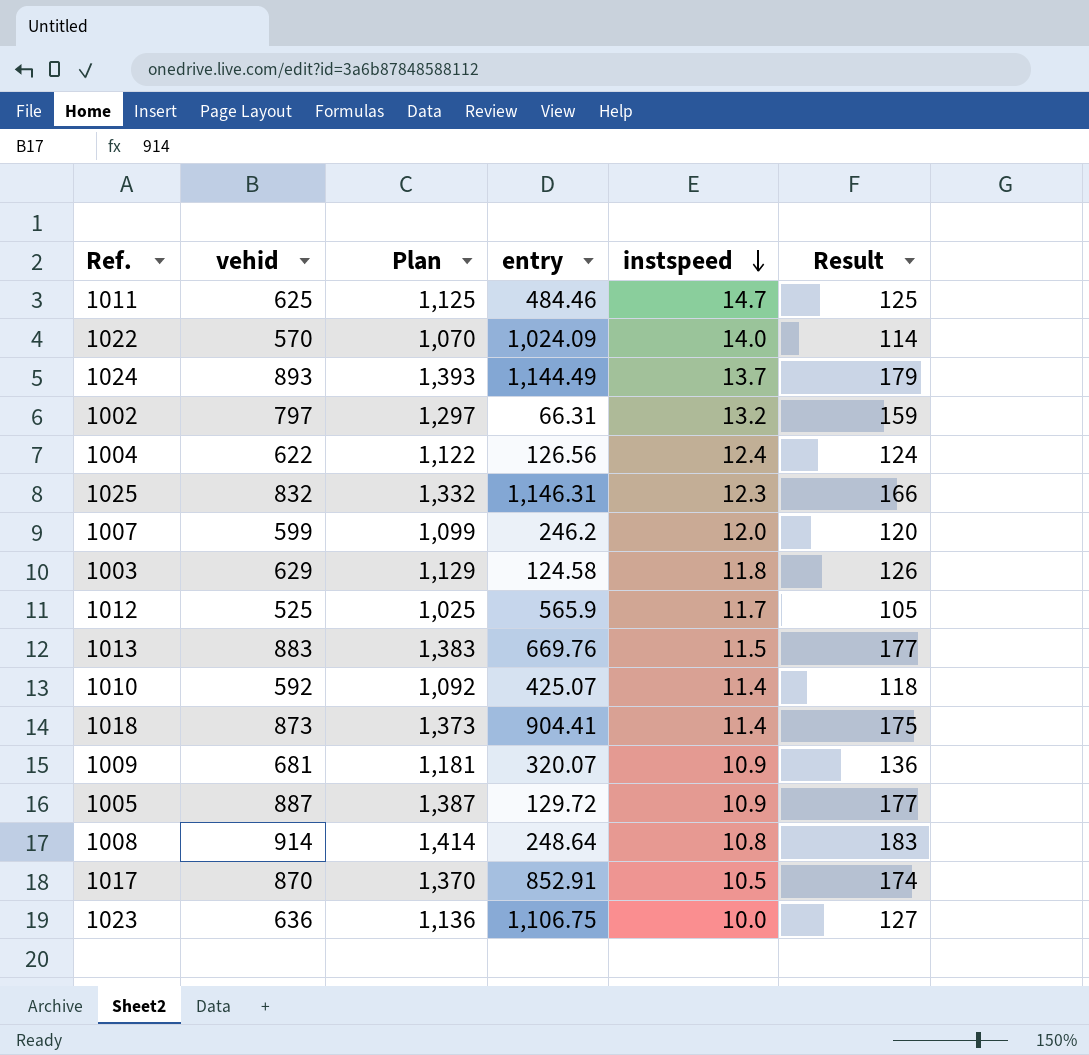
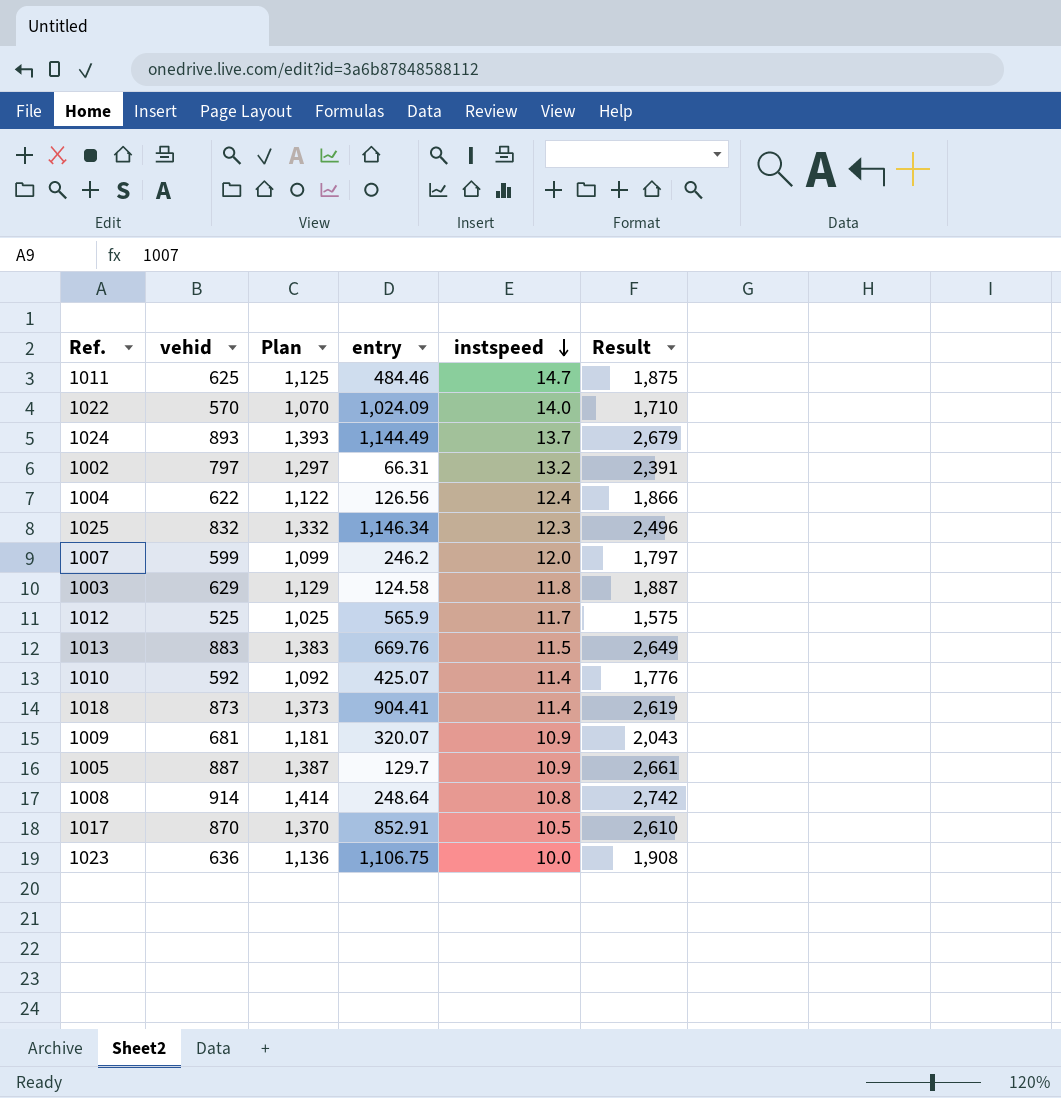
column Result | formula: [vehid] * 0.2 -> [vehid] * 3
1025 | entry: 1,146.31 -> 1,146.34
1005 | entry: 129.72 -> 129.7

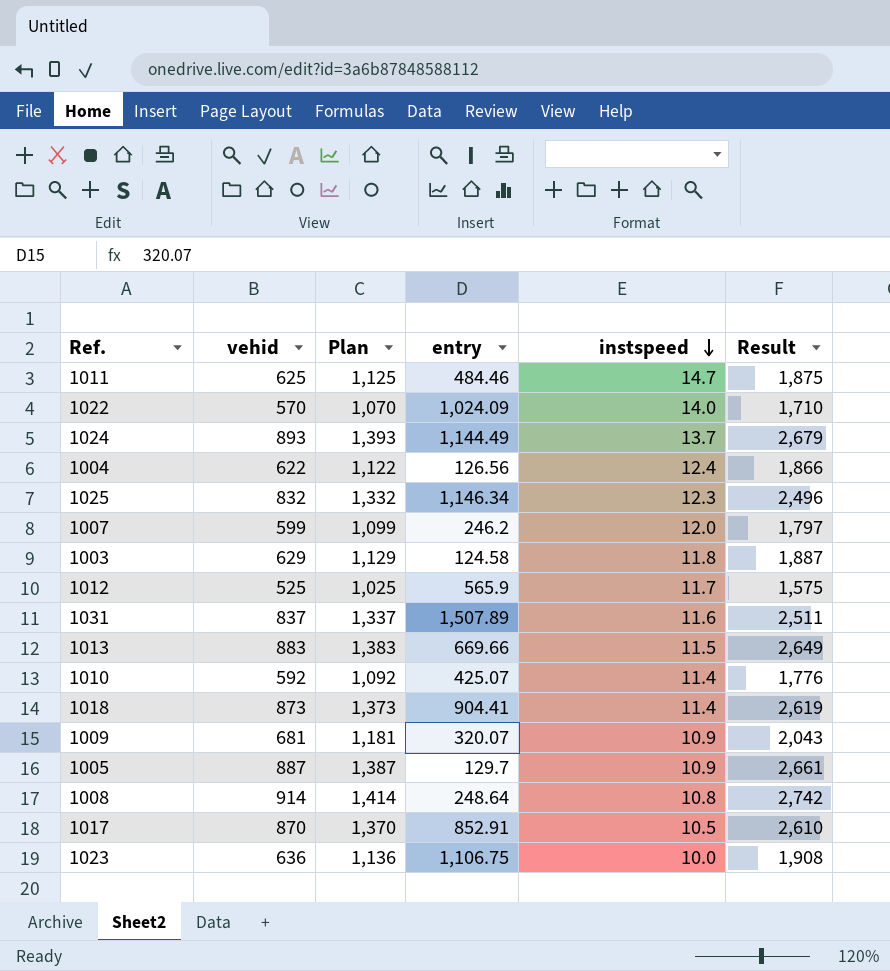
row 1002: 797 | 1,297 | 66.31 | 13.2 | 2,391 -> none
row 1031: none -> 837 | 1,337 | 1,507.89 | 11.6 | 2,511
1013 | entry: 669.76 -> 669.66

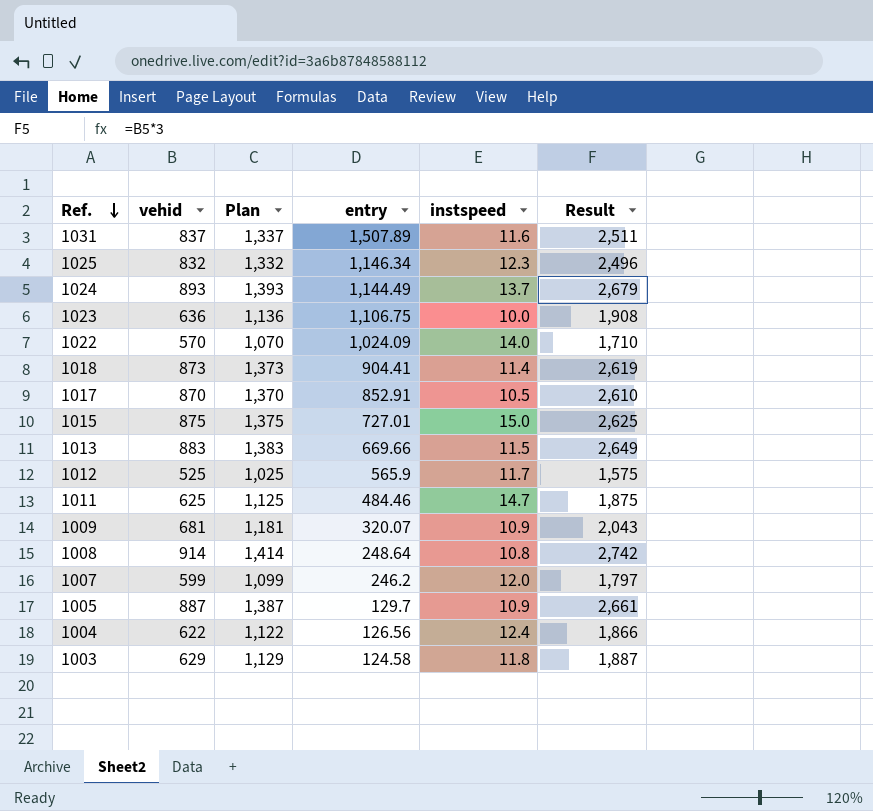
row order: instspeed descending -> Ref. descending
row 1010: 592 | 1,092 | 425.07 | 11.4 | 1,776 -> none
row 1015: none -> 875 | 1,375 | 727.01 | 15.0 | 2,625

